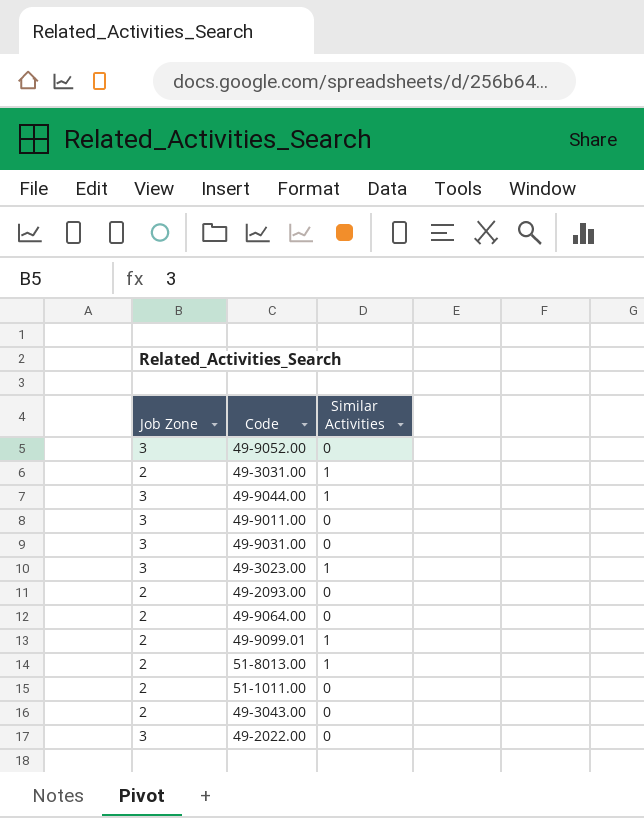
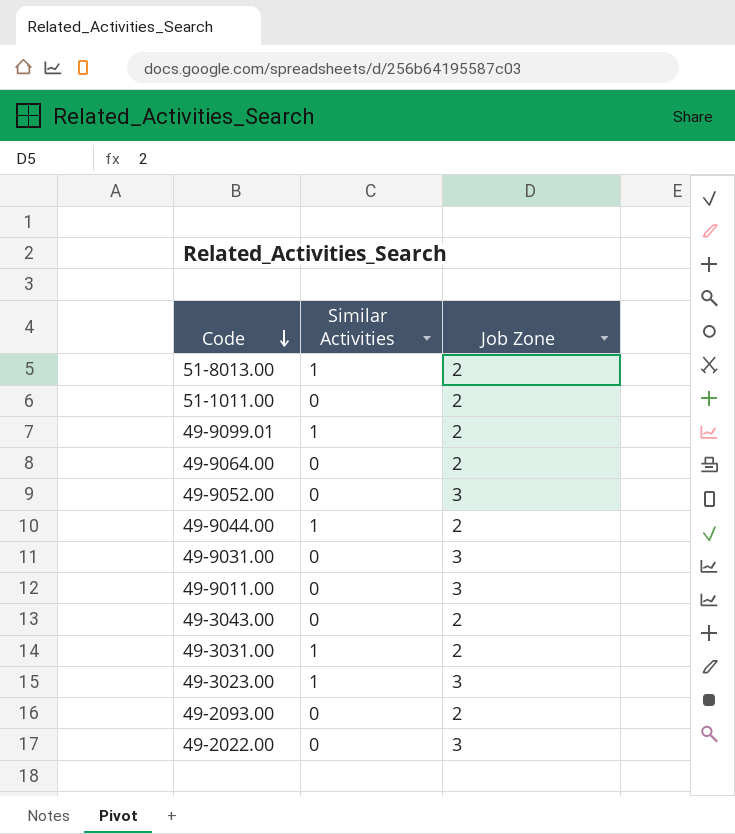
row order: none -> Code descending
column Job Zone | position: 1 -> 3
49-9044.00 | Job Zone: 3 -> 2

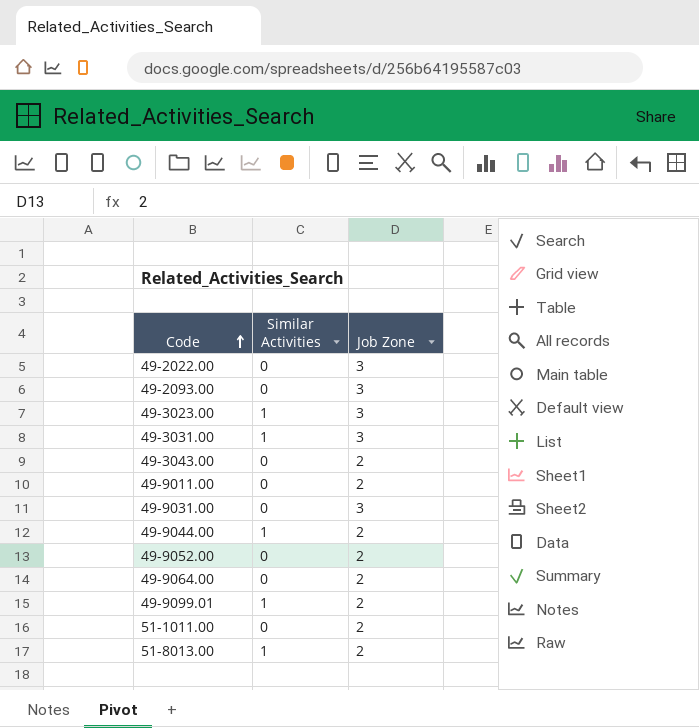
row order: Code descending -> Code ascending
49-2093.00 | Job Zone: 2 -> 3
49-3031.00 | Job Zone: 2 -> 3
49-9011.00 | Job Zone: 3 -> 2
49-9052.00 | Job Zone: 3 -> 2

